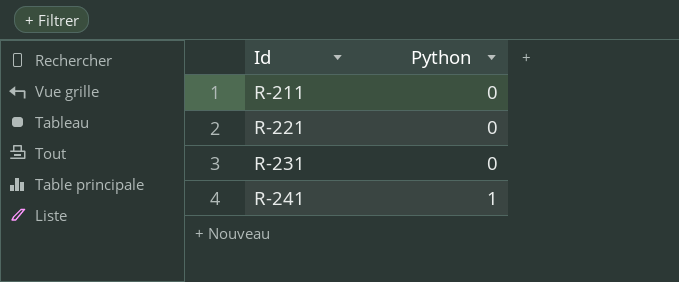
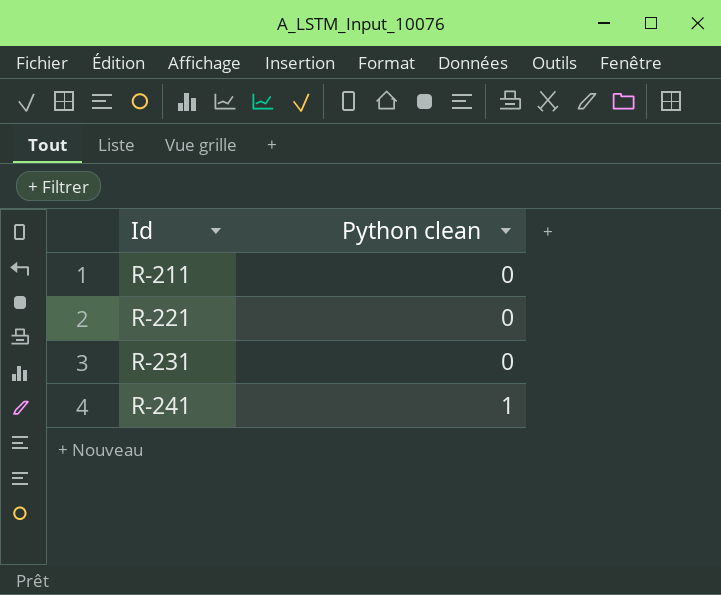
column name: Python -> Python clean

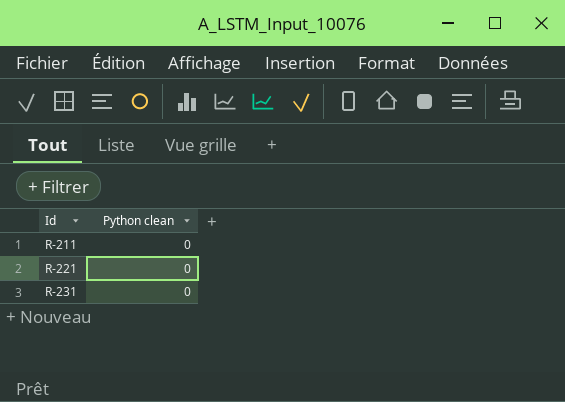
row R-241: 1 -> none

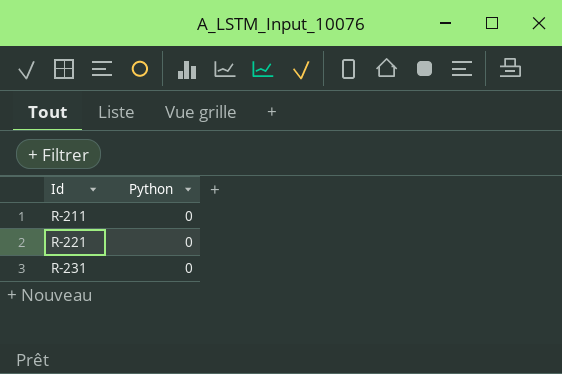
column name: Python clean -> Python

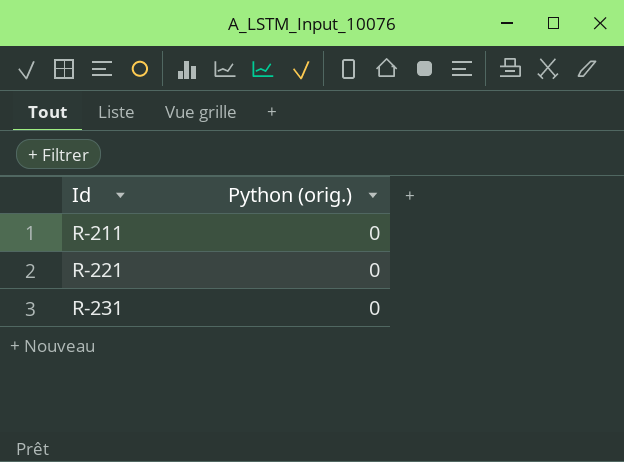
column name: Python -> Python (orig.)

